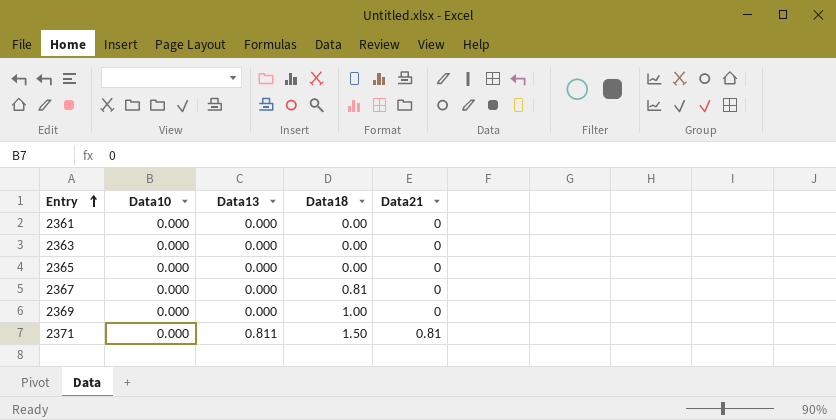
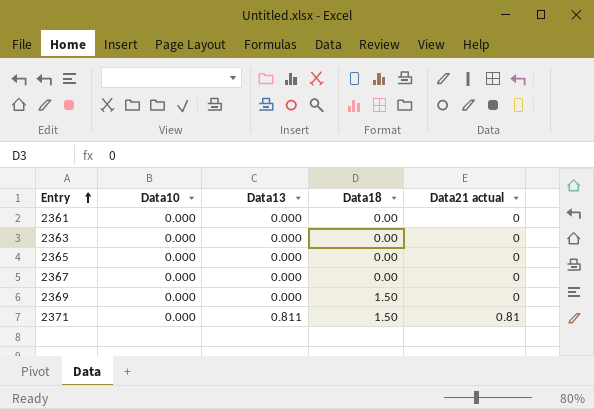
column name: Data21 -> Data21 actual
2367 | Data18: 0.81 -> 0.00
2369 | Data18: 1.00 -> 1.50

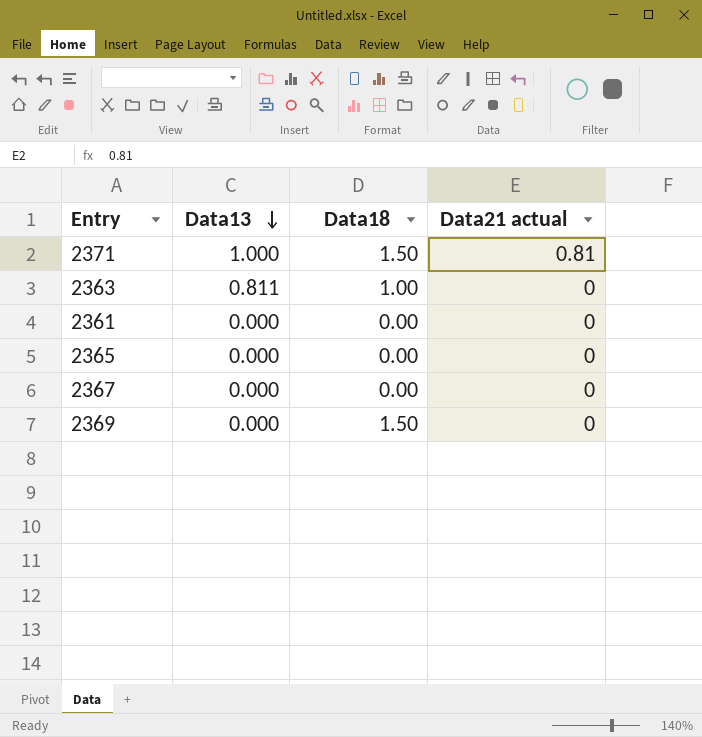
row order: Entry ascending -> Data13 descending
column Data10 | position: 2 -> none
2371 | Data13: 0.811 -> 1.000
2363 | Data13: 0.000 -> 0.811
2363 | Data18: 0.00 -> 1.00

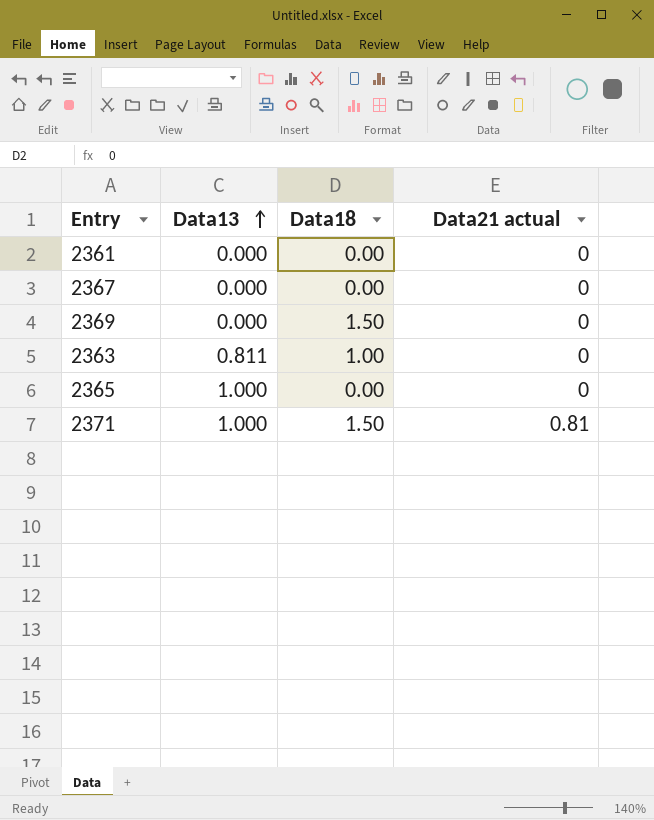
row order: Data13 descending -> Data13 ascending
2365 | Data13: 0.000 -> 1.000

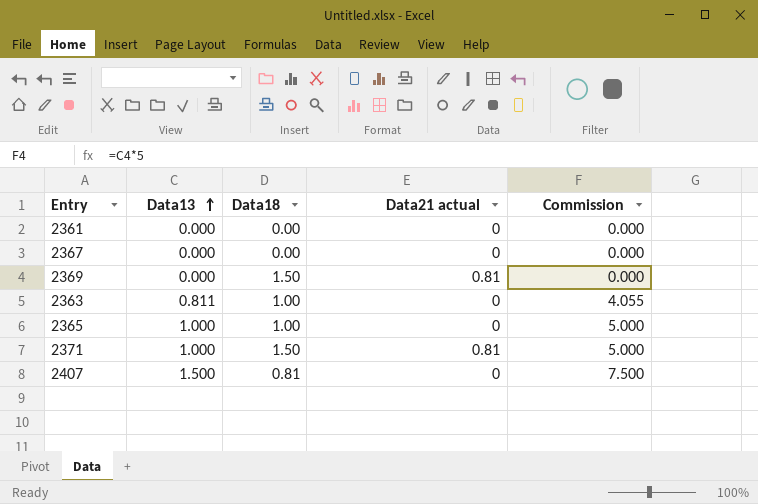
column Commission | formula: none -> [Data13] * 5
2369 | Data21 actual: 0 -> 0.81
2365 | Data18: 0.00 -> 1.00
row 2407: none -> 1.500 | 0.81 | 0 | 7.500

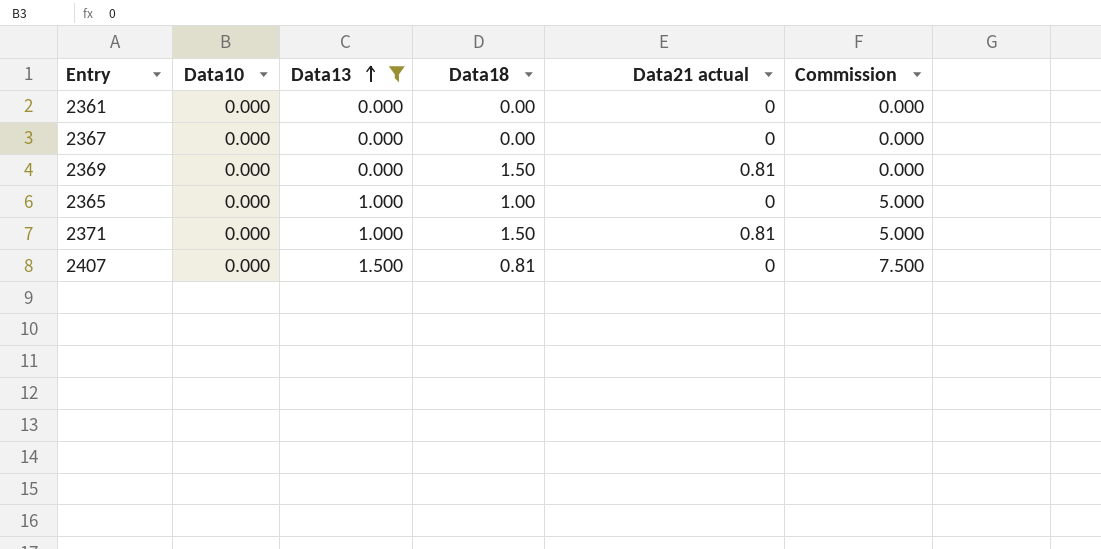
filter: none -> Data13 != 0.811
column Data10 | position: none -> 2

